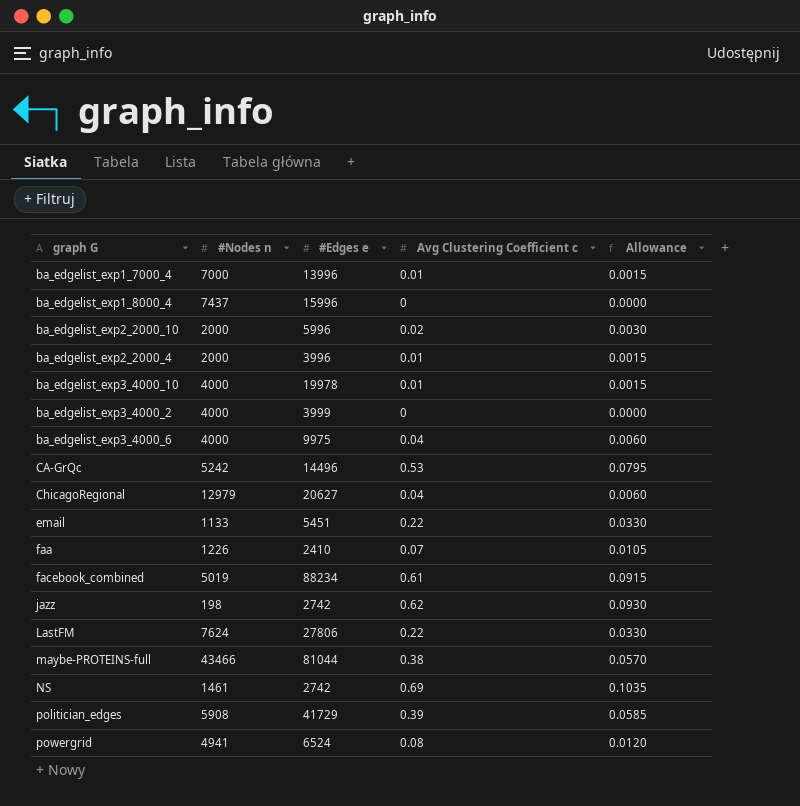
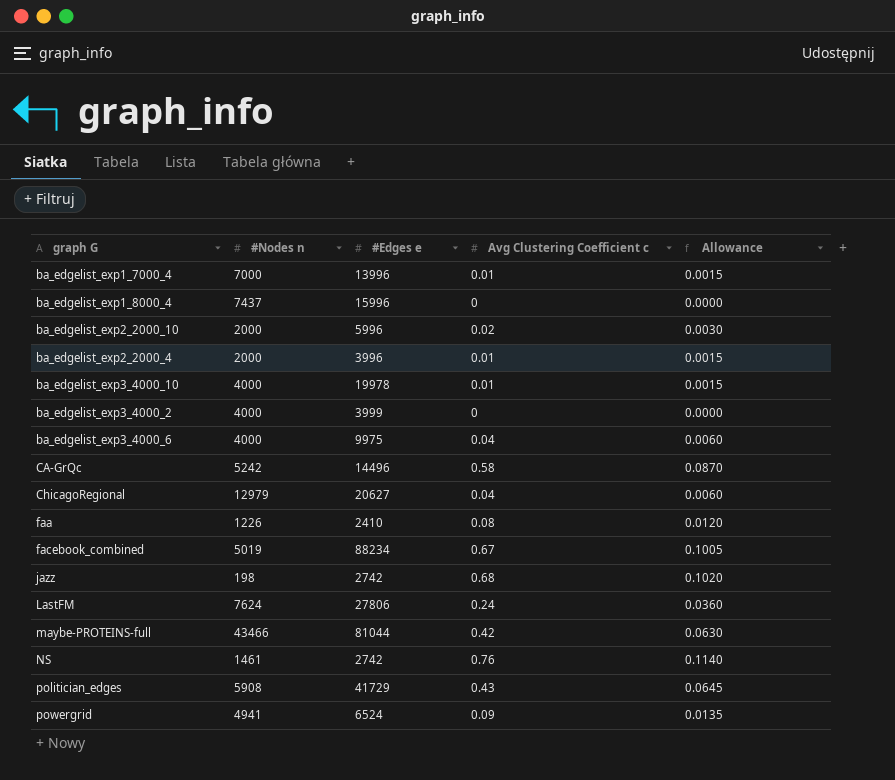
row email: 1133 | 5451 | 0.22 | 0.0330 -> none
CA-GrQc | Avg Clustering Coefficient c: 0.53 -> 0.58
CA-GrQc | Allowance: 0.0795 -> 0.0870
faa | Avg Clustering Coefficient c: 0.07 -> 0.08
faa | Allowance: 0.0105 -> 0.0120
facebook_combined | Avg Clustering Coefficient c: 0.61 -> 0.67
facebook_combined | Allowance: 0.0915 -> 0.1005
jazz | Avg Clustering Coefficient c: 0.62 -> 0.68
jazz | Allowance: 0.0930 -> 0.1020
LastFM | Avg Clustering Coefficient c: 0.22 -> 0.24
LastFM | Allowance: 0.0330 -> 0.0360
maybe-PROTEINS-full | Avg Clustering Coefficient c: 0.38 -> 0.42
maybe-PROTEINS-full | Allowance: 0.0570 -> 0.0630
NS | Avg Clustering Coefficient c: 0.69 -> 0.76
NS | Allowance: 0.1035 -> 0.1140
politician_edges | Avg Clustering Coefficient c: 0.39 -> 0.43
politician_edges | Allowance: 0.0585 -> 0.0645
powergrid | Avg Clustering Coefficient c: 0.08 -> 0.09
powergrid | Allowance: 0.0120 -> 0.0135

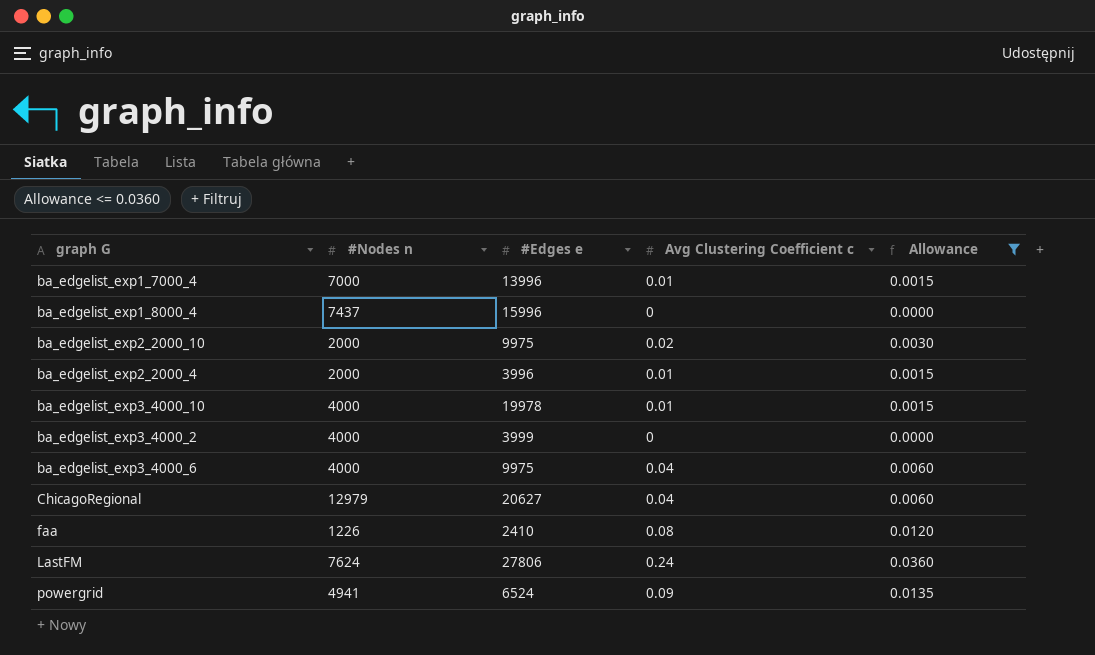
filter: none -> Allowance <= 0.0360
ba_edgelist_exp2_2000_10 | #Edges e: 5996 -> 9975

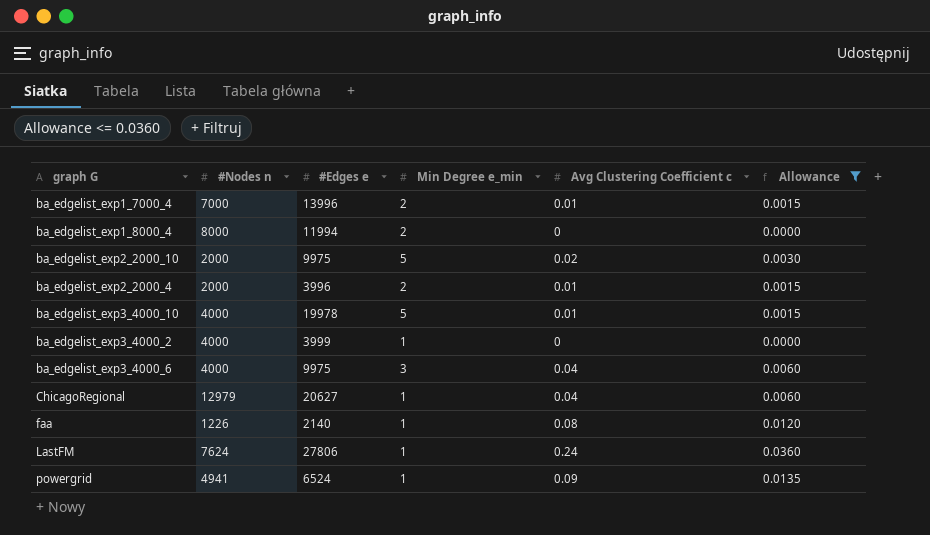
column Min Degree e_min | position: none -> 4
ba_edgelist_exp1_8000_4 | #Nodes n: 7437 -> 8000
ba_edgelist_exp1_8000_4 | #Edges e: 15996 -> 11994
faa | #Edges e: 2410 -> 2140

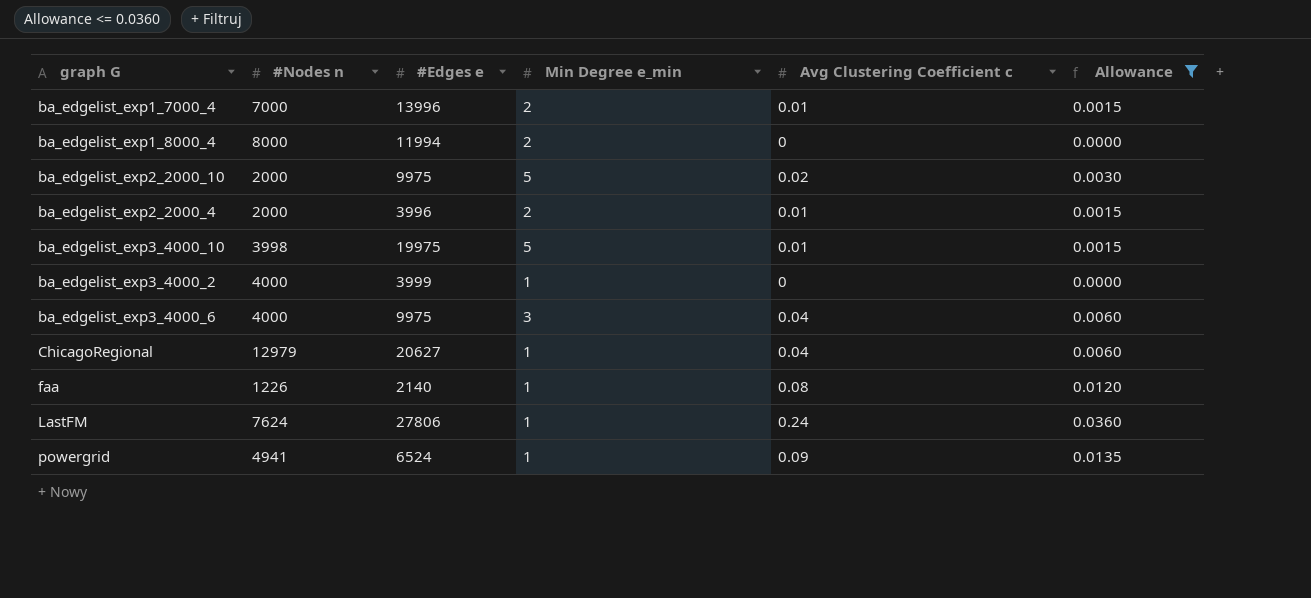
ba_edgelist_exp3_4000_10 | #Nodes n: 4000 -> 3998
ba_edgelist_exp3_4000_10 | #Edges e: 19978 -> 19975

